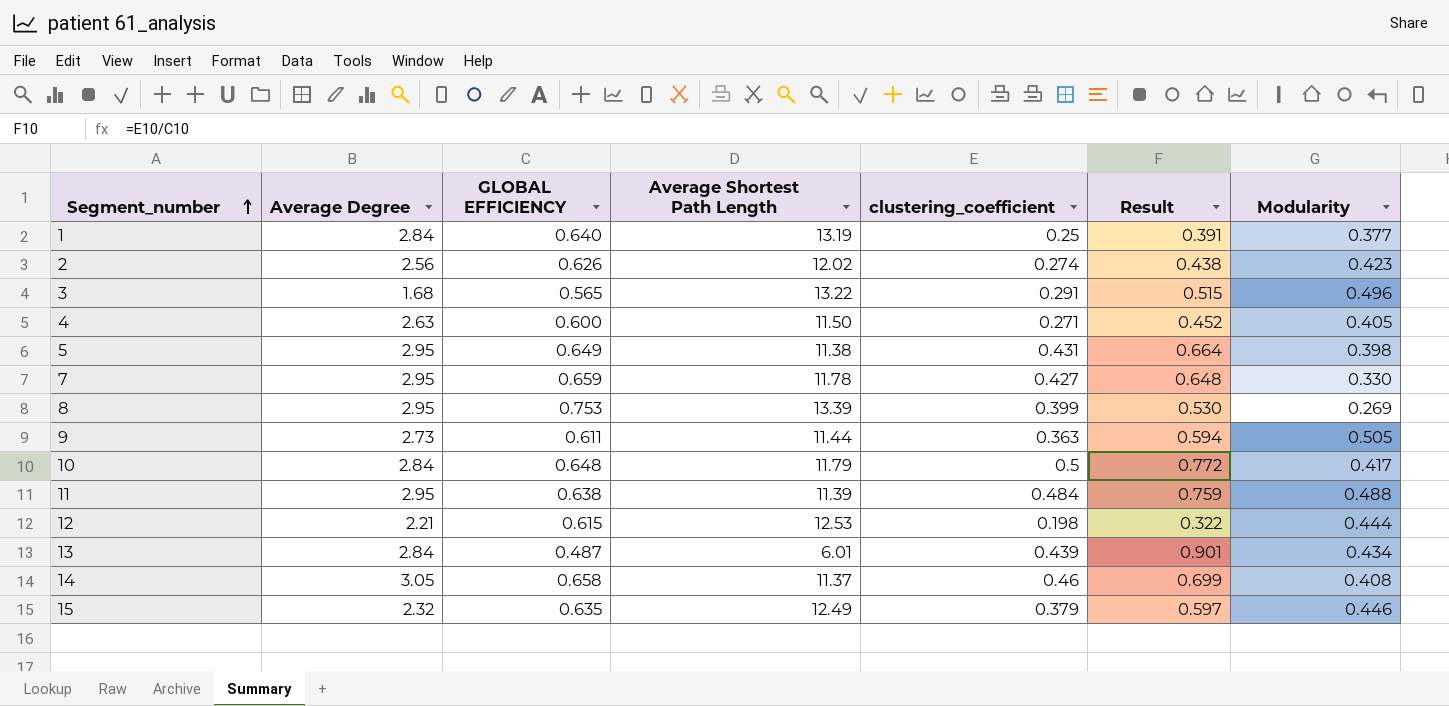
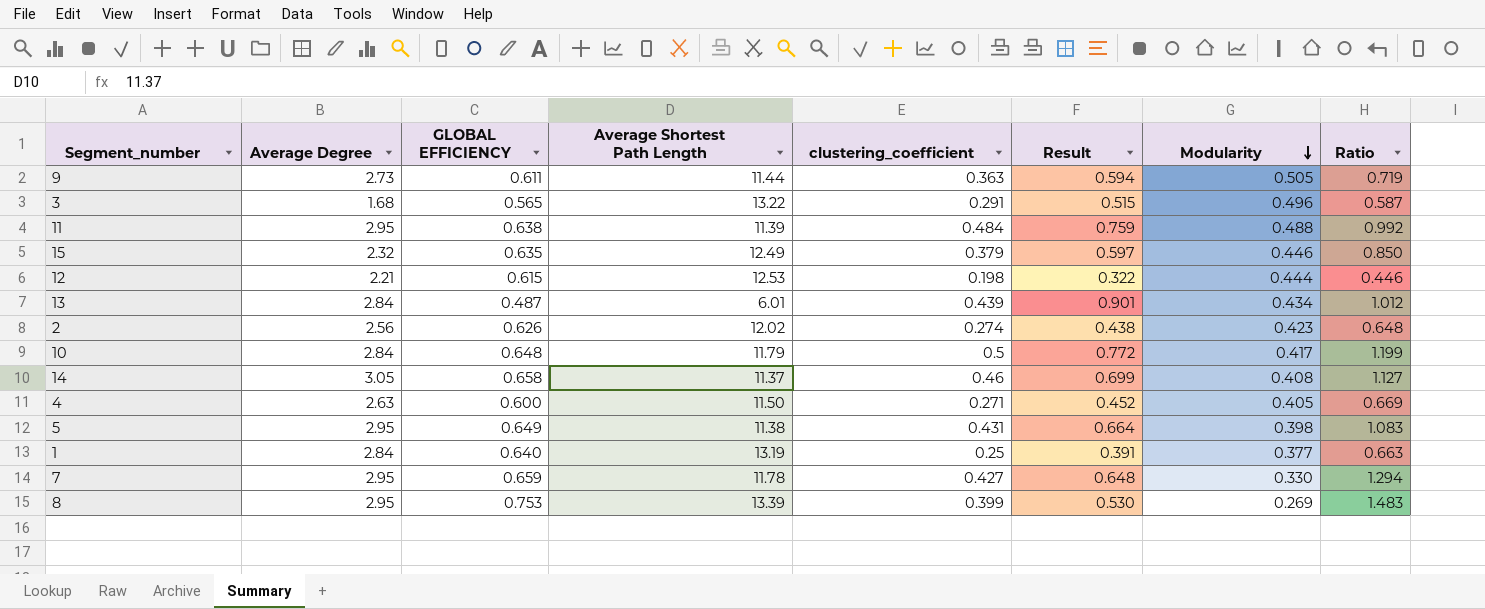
row order: Segment_number ascending -> Modularity descending
column Ratio | formula: none -> [clustering_coefficient] / [Modularity]

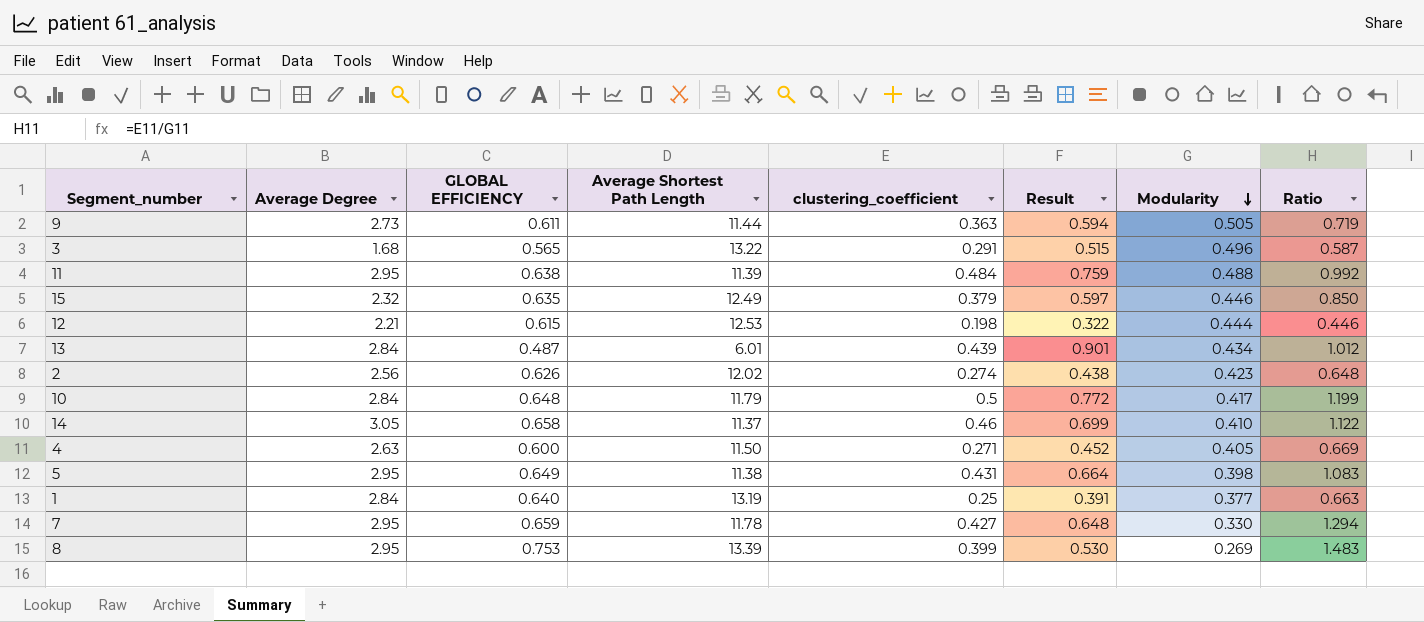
14 | Modularity: 0.408 -> 0.410
14 | Ratio: 1.127 -> 1.122

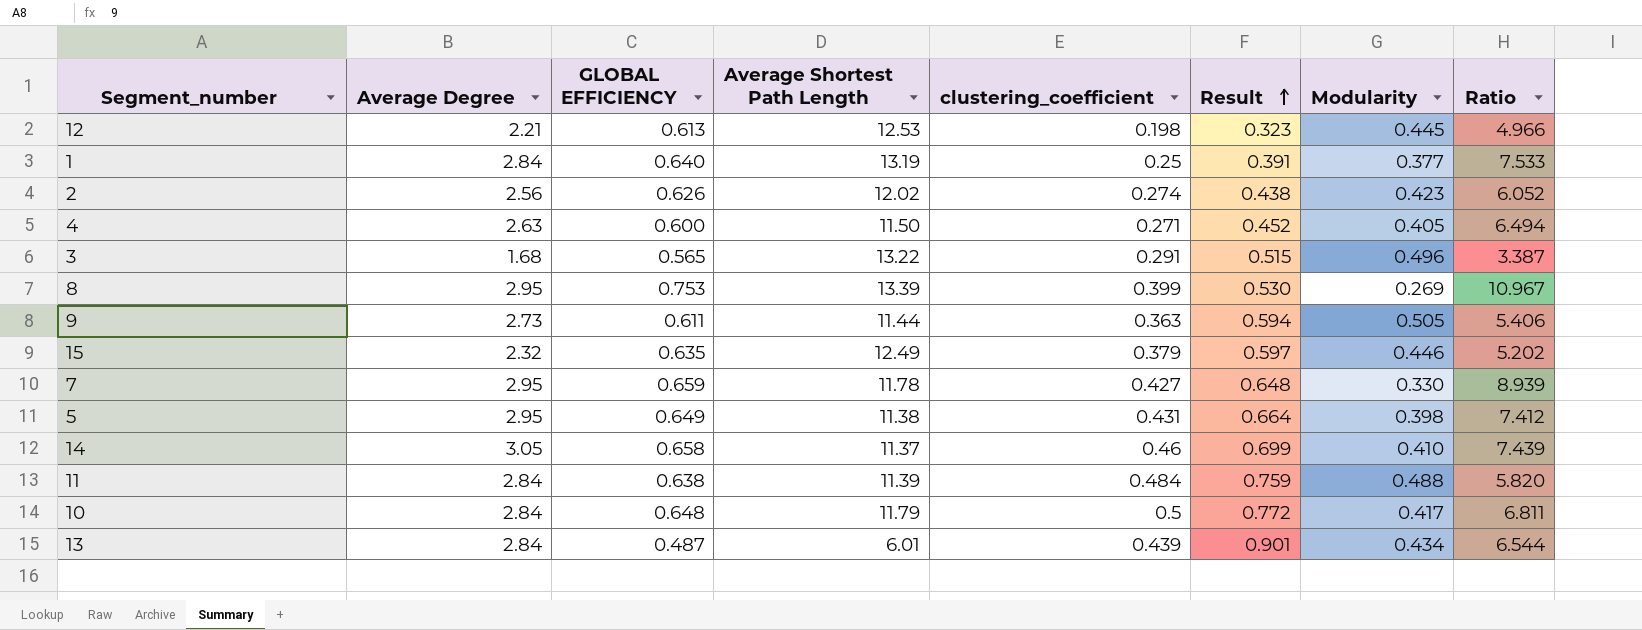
row order: Modularity descending -> Result ascending
column Ratio | formula: [clustering_coefficient] / [Modularity] -> [Average Degree] / [Modularity]
12 | GLOBAL EFFICIENCY: 0.615 -> 0.613
12 | Result: 0.322 -> 0.323
12 | Modularity: 0.444 -> 0.445
11 | Average Degree: 2.95 -> 2.84

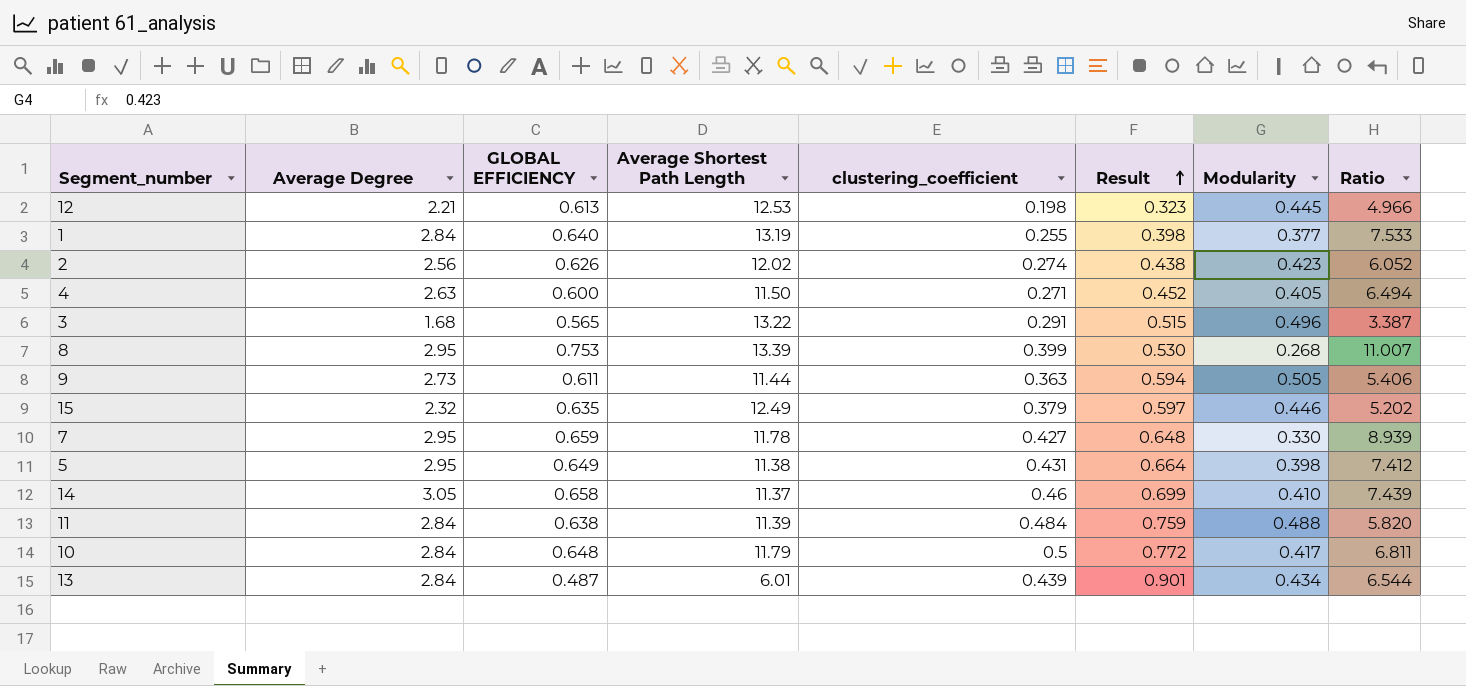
1 | clustering_coefficient: 0.25 -> 0.255
1 | Result: 0.391 -> 0.398
8 | Modularity: 0.269 -> 0.268
8 | Ratio: 10.967 -> 11.007

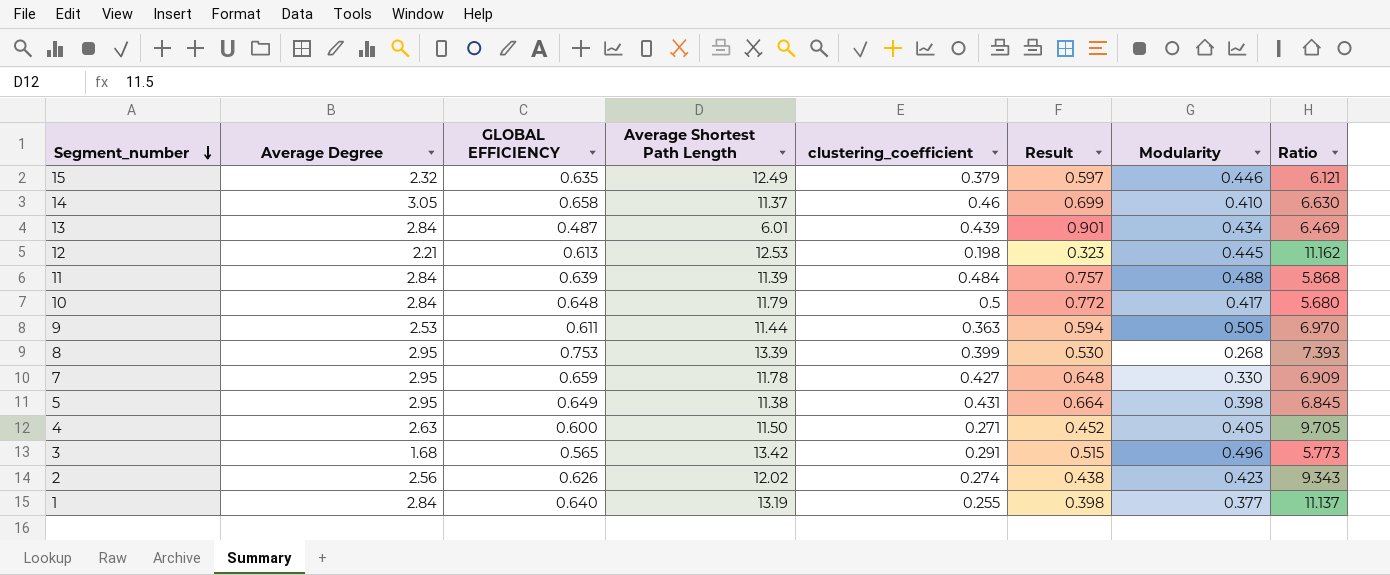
row order: Result ascending -> Segment_number descending
column Ratio | formula: [Average Degree] / [Modularity] -> [Average Degree] / [clustering_coefficient]
11 | GLOBAL EFFICIENCY: 0.638 -> 0.639
11 | Result: 0.759 -> 0.757
9 | Average Degree: 2.73 -> 2.53
3 | Average Shortest Path Length: 13.22 -> 13.42

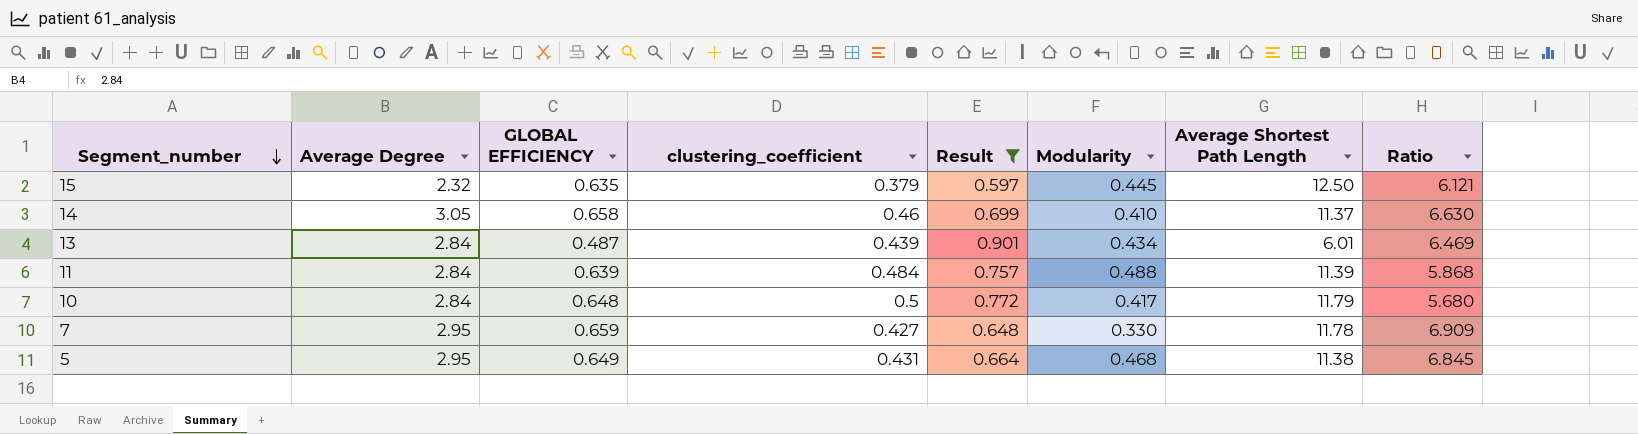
filter: none -> Result >= 0.597
column Average Shortest Path Length | position: 4 -> 7
15 | Modularity: 0.446 -> 0.445
15 | Average Shortest Path Length: 12.49 -> 12.50
5 | Modularity: 0.398 -> 0.468

